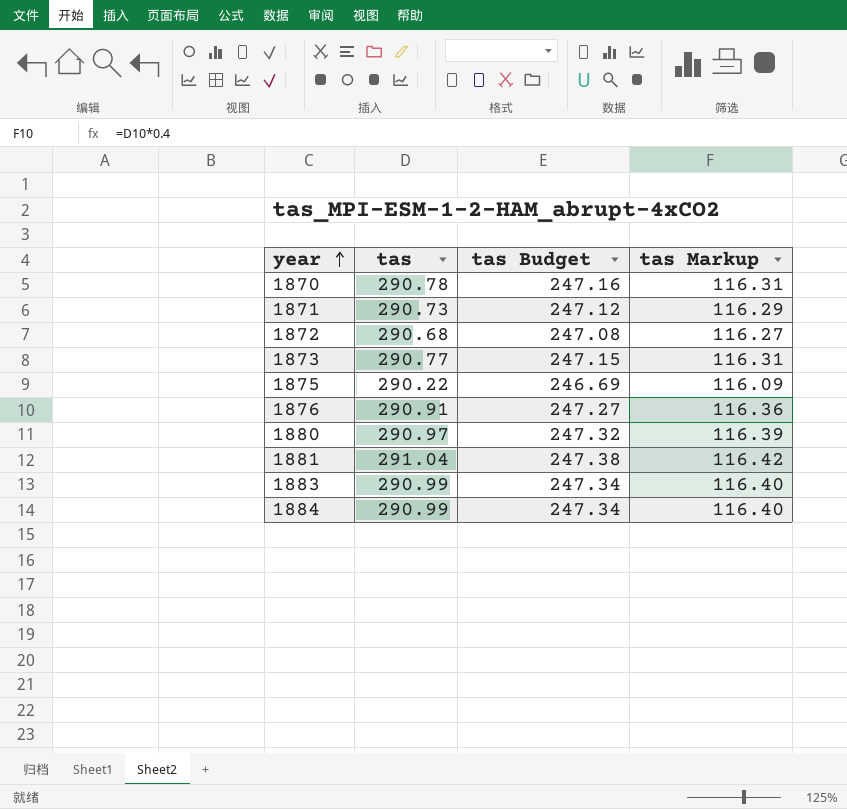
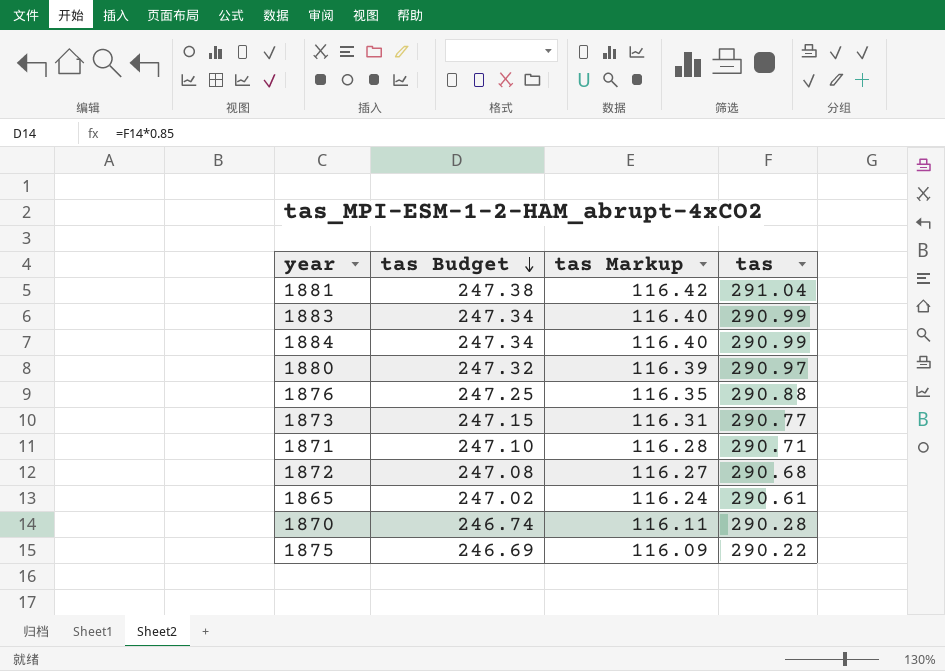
row order: year ascending -> tas Budget descending
column tas | position: 2 -> 4
1876 | tas Budget: 247.27 -> 247.25
1876 | tas Markup: 116.36 -> 116.35
1876 | tas: 290.91 -> 290.88
1871 | tas Budget: 247.12 -> 247.10
1871 | tas Markup: 116.29 -> 116.28
1871 | tas: 290.73 -> 290.71
row 1865: none -> 247.02 | 116.24 | 290.61
1870 | tas Budget: 247.16 -> 246.74
1870 | tas Markup: 116.31 -> 116.11
1870 | tas: 290.78 -> 290.28

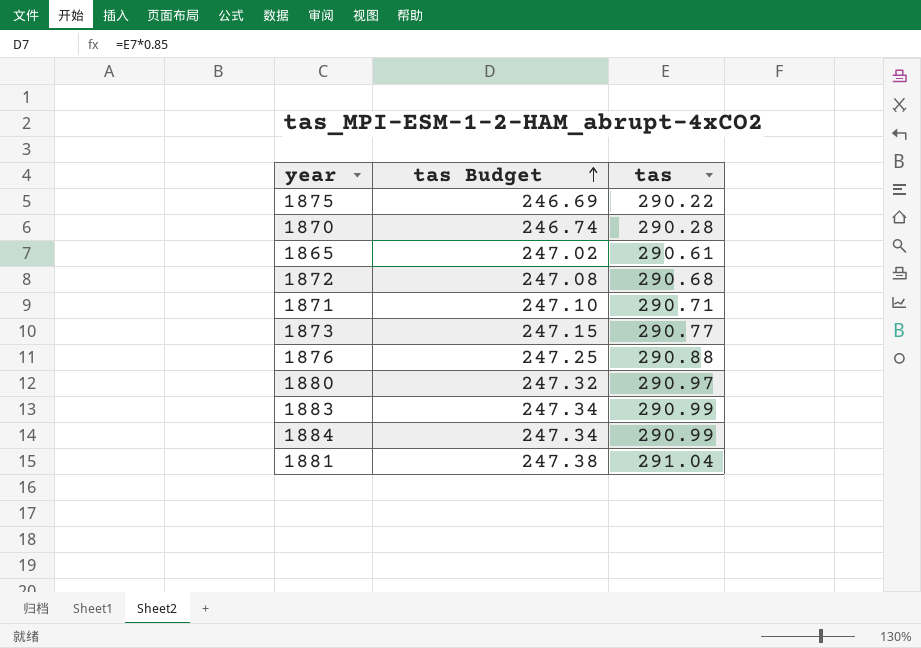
row order: tas Budget descending -> tas Budget ascending
column tas Markup | formula: [tas] * 0.4 -> none

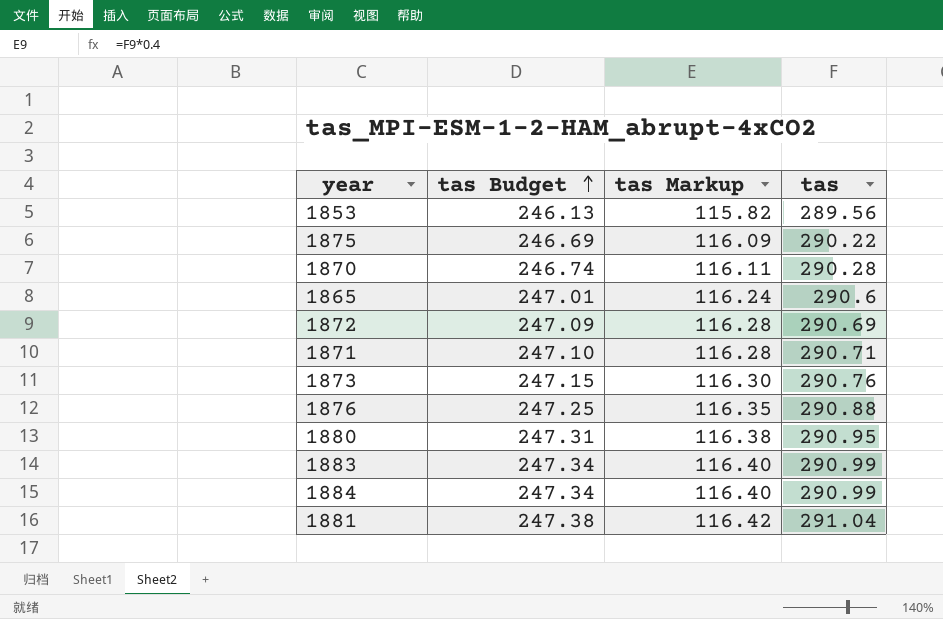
column tas Markup | formula: none -> [tas] * 0.4
row 1853: none -> 246.13 | 115.82 | 289.56
1865 | tas Budget: 247.02 -> 247.01
1865 | tas: 290.61 -> 290.6
1872 | tas Budget: 247.08 -> 247.09
1872 | tas: 290.68 -> 290.69
1873 | tas: 290.77 -> 290.76
1880 | tas Budget: 247.32 -> 247.31
1880 | tas: 290.97 -> 290.95

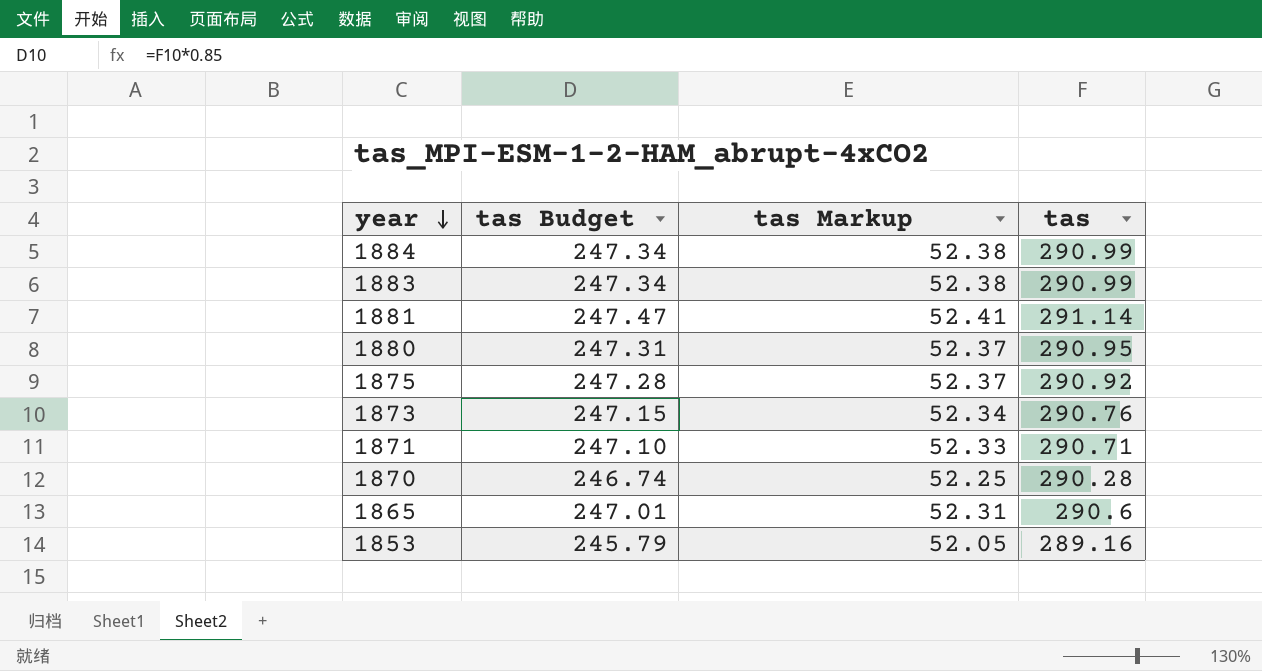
row order: tas Budget ascending -> year descending
column tas Markup | formula: [tas] * 0.4 -> [tas] * 0.18
row 1872: 247.09 | 116.28 | 290.69 -> none
row 1876: 247.25 | 116.35 | 290.88 -> none
1881 | tas Budget: 247.38 -> 247.47
1881 | tas: 291.04 -> 291.14
1875 | tas Budget: 246.69 -> 247.28
1875 | tas: 290.22 -> 290.92
1853 | tas Budget: 246.13 -> 245.79
1853 | tas: 289.56 -> 289.16

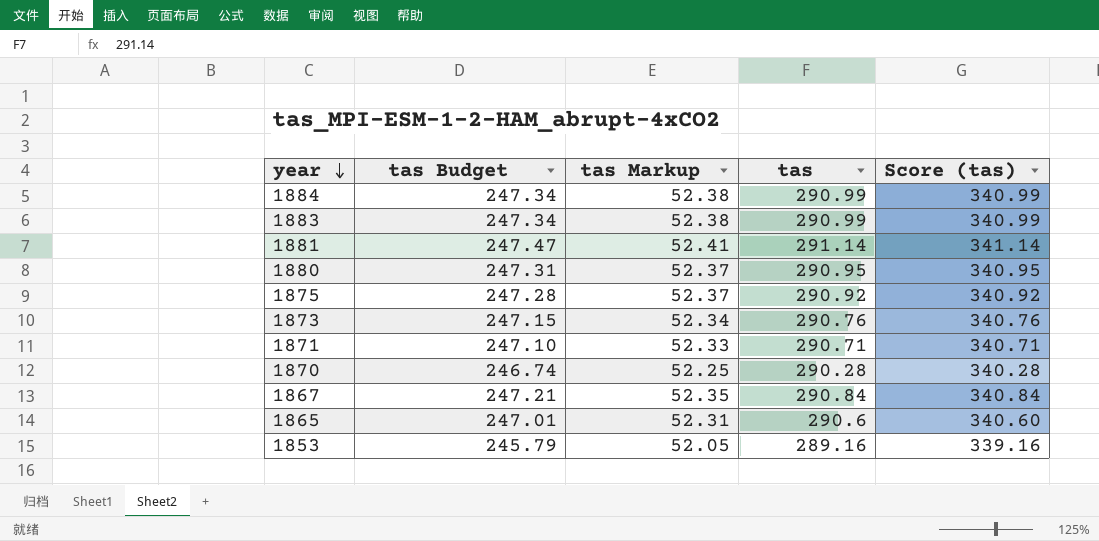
column Score (tas) | formula: none -> [tas] + 50
row 1867: none -> 247.21 | 52.35 | 290.84 | 340.84

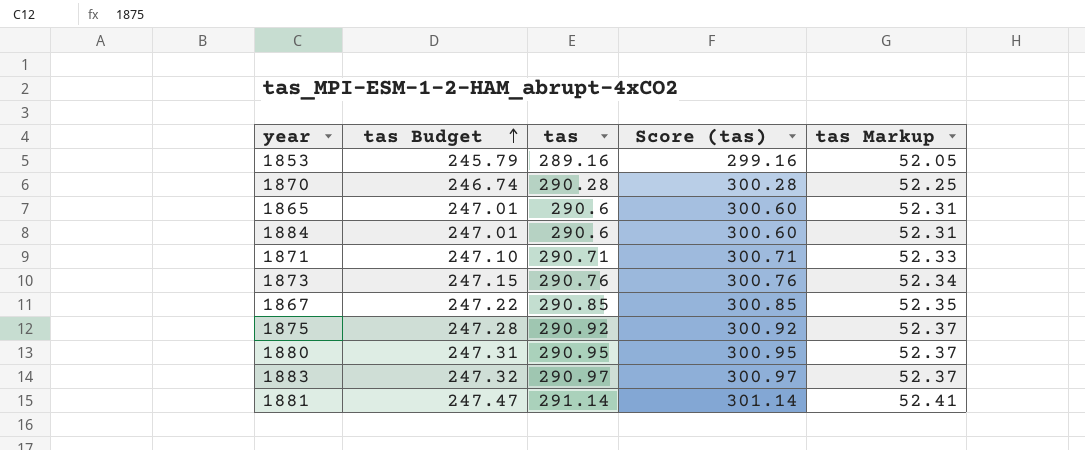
row order: year descending -> tas Budget ascending
column Score (tas) | formula: [tas] + 50 -> [tas] + 10
column tas Markup | position: 3 -> 5
1884 | tas Budget: 247.34 -> 247.01
1884 | tas: 290.99 -> 290.6
1884 | tas Markup: 52.38 -> 52.31
1867 | tas Budget: 247.21 -> 247.22
1867 | tas: 290.84 -> 290.85
1883 | tas Budget: 247.34 -> 247.32
1883 | tas: 290.99 -> 290.97
1883 | tas Markup: 52.38 -> 52.37

